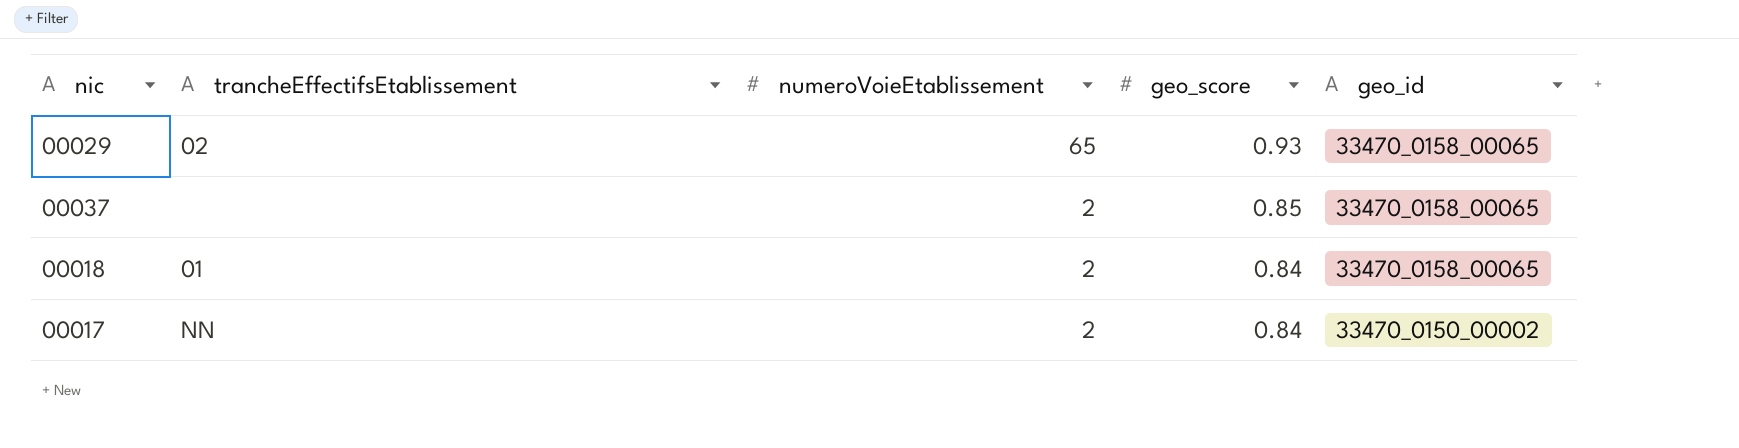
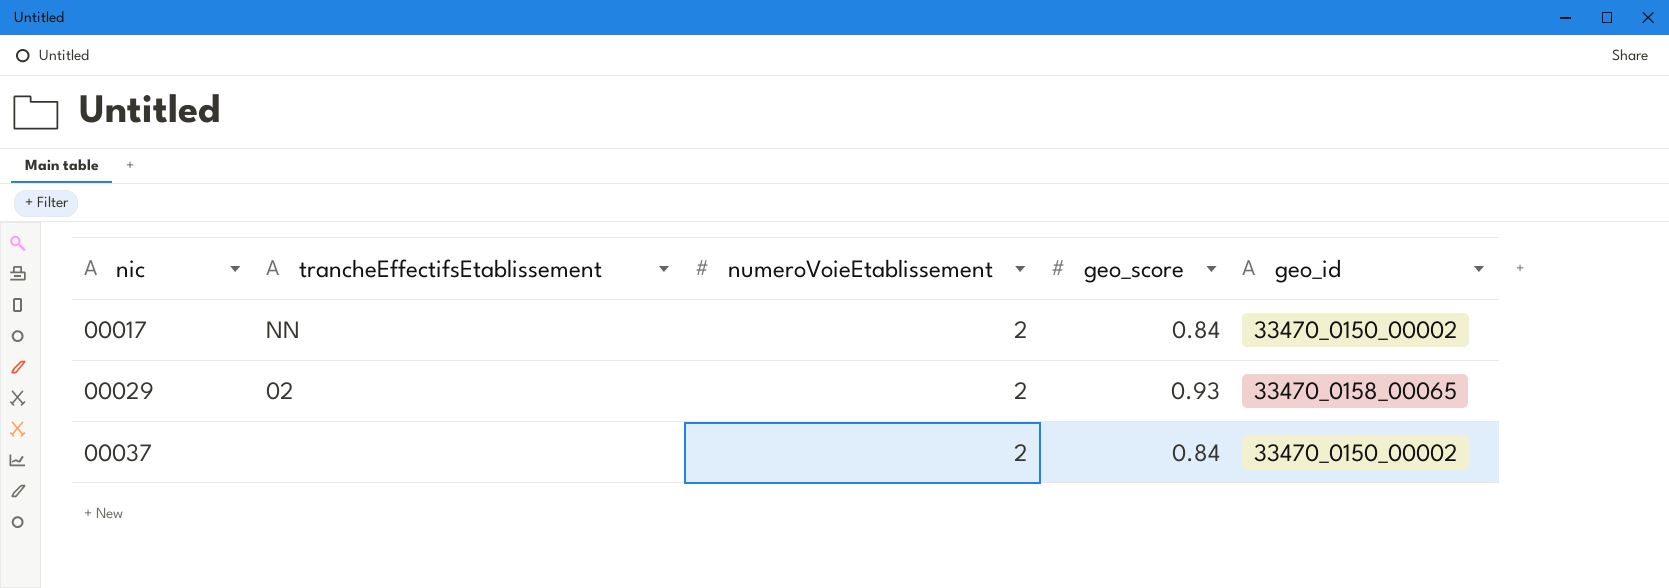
row order: numeroVoieEtablissement descending -> nic ascending
row 00018: 01 | 2 | 0.84 | 33470_0158_00065 -> none
00029 | numeroVoieEtablissement: 65 -> 2
00037 | geo_score: 0.85 -> 0.84
00037 | geo_id: 33470_0158_00065 -> 33470_0150_00002

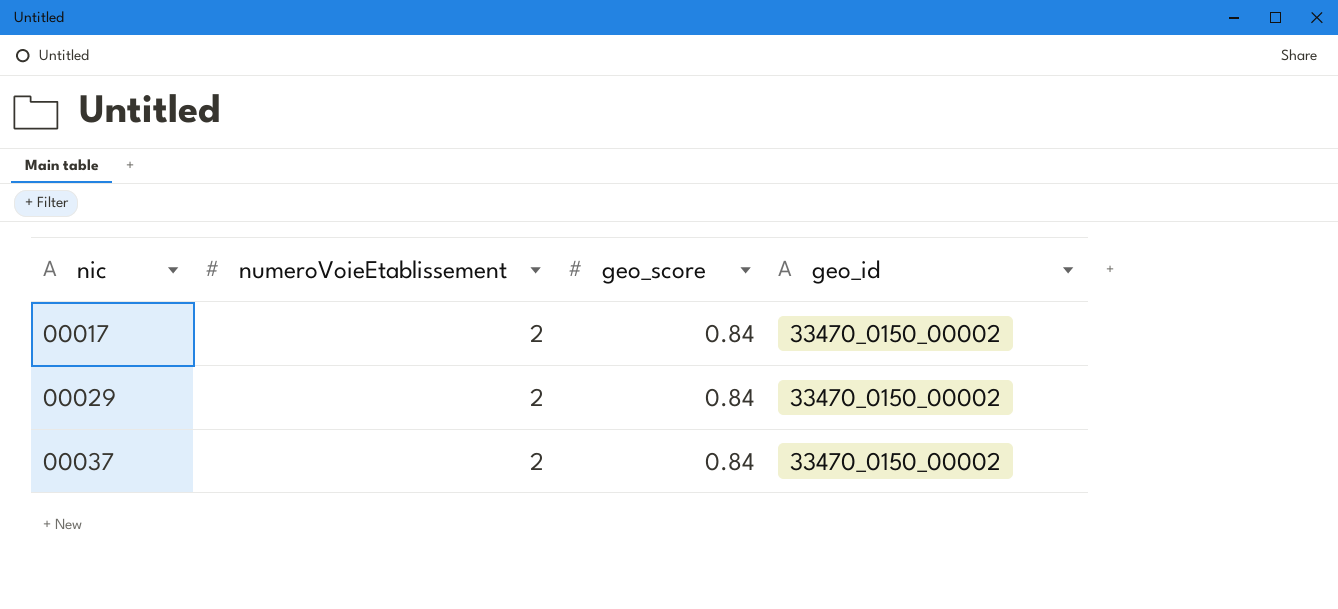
column trancheEffectifsEtablissement | position: 2 -> none
00029 | geo_score: 0.93 -> 0.84
00029 | geo_id: 33470_0158_00065 -> 33470_0150_00002

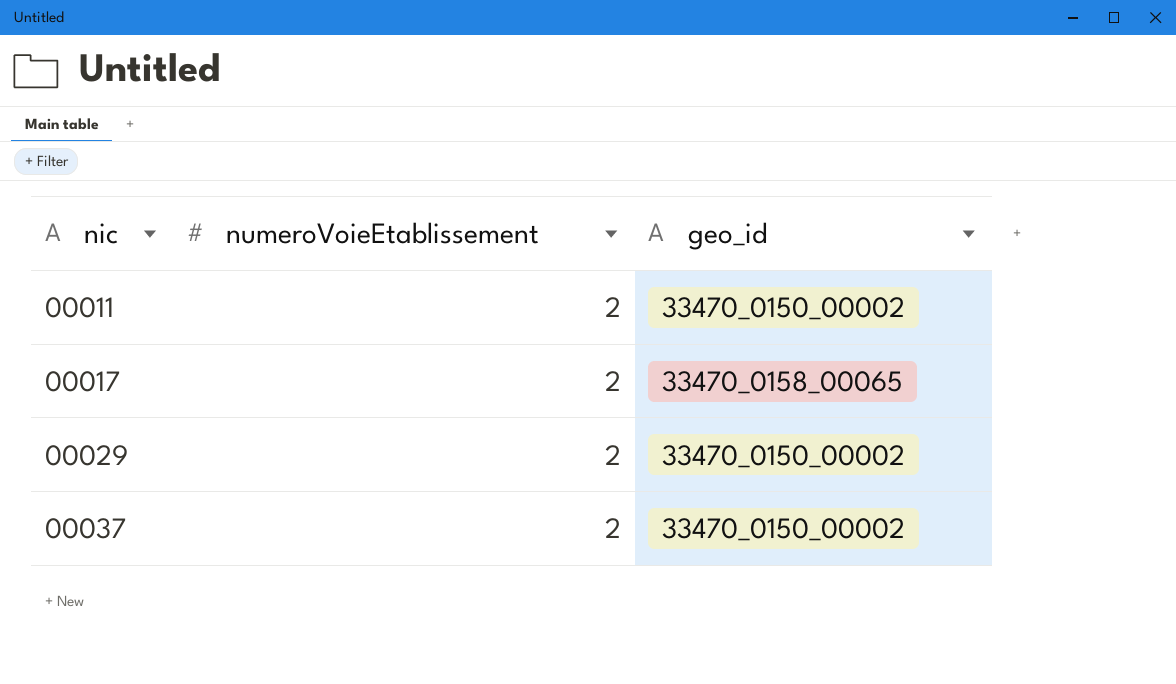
column geo_score | position: 3 -> none
row 00011: none -> 2 | 33470_0150_00002
00017 | geo_id: 33470_0150_00002 -> 33470_0158_00065

